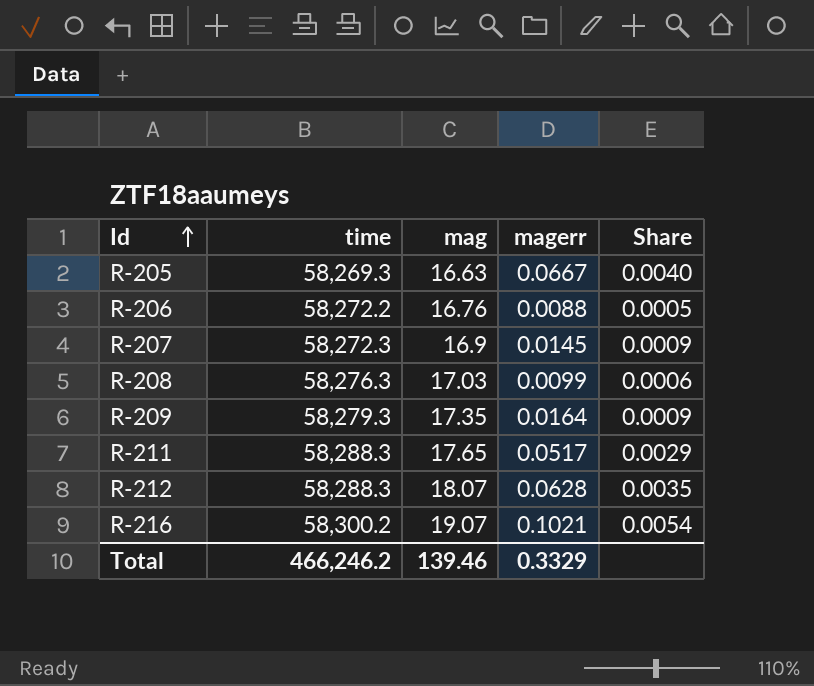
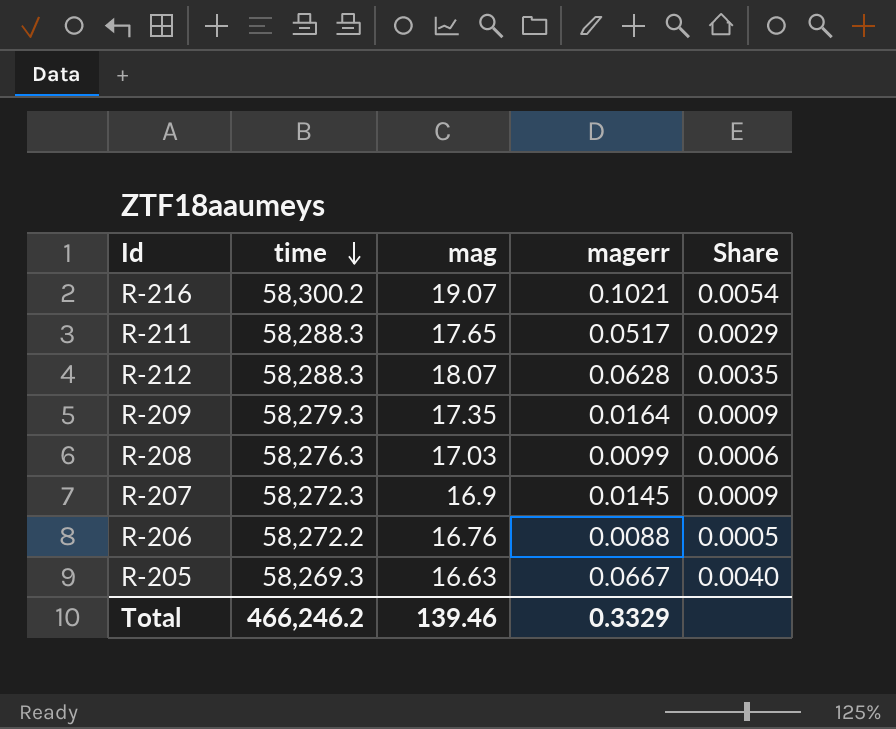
row order: Id ascending -> time descending

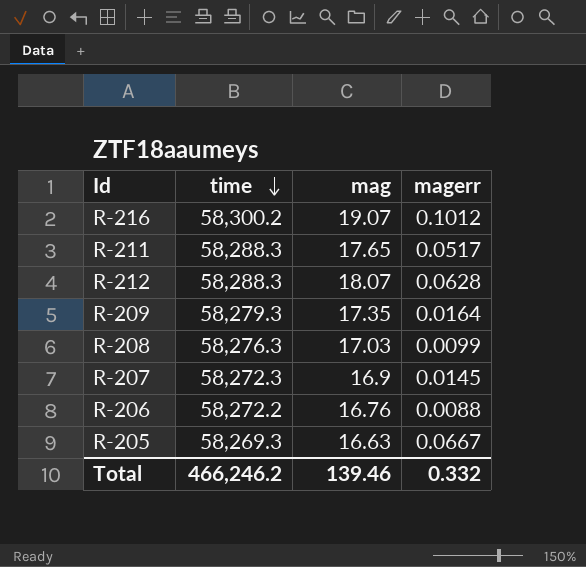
column Share | formula: [magerr] / [mag] -> none
R-216 | magerr: 0.1021 -> 0.1012
Total | magerr: 0.3329 -> 0.332

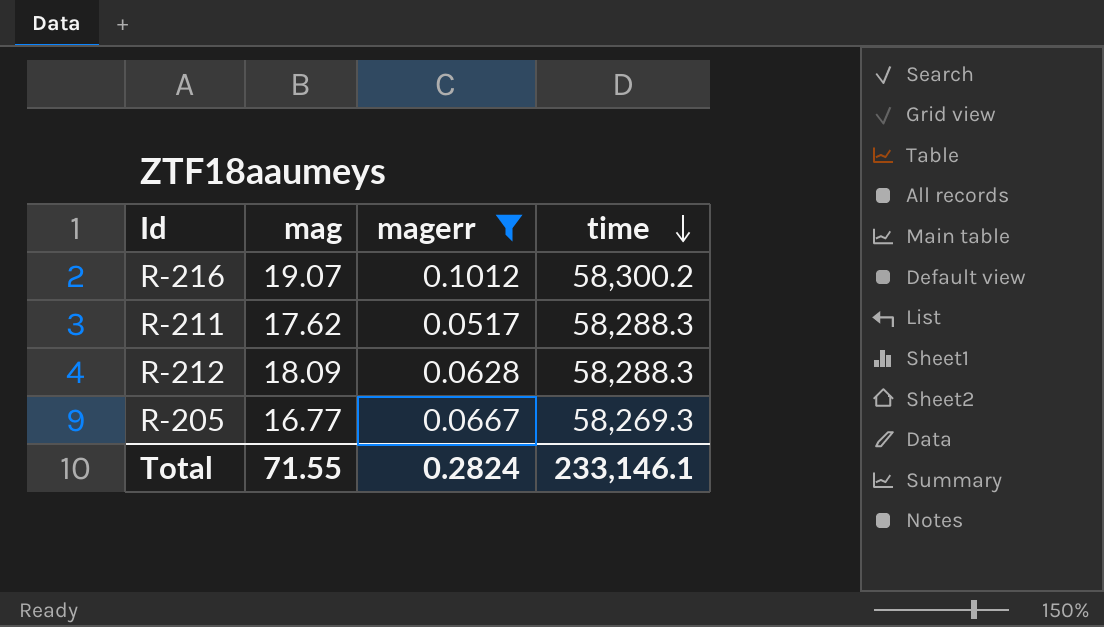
filter: none -> magerr >= 0.0517
column time | position: 2 -> 4
R-211 | mag: 17.65 -> 17.62
R-212 | mag: 18.07 -> 18.09
R-205 | mag: 16.63 -> 16.77
Total | mag: 139.46 -> 71.55
Total | magerr: 0.332 -> 0.2824
Total | time: 466,246.2 -> 233,146.1

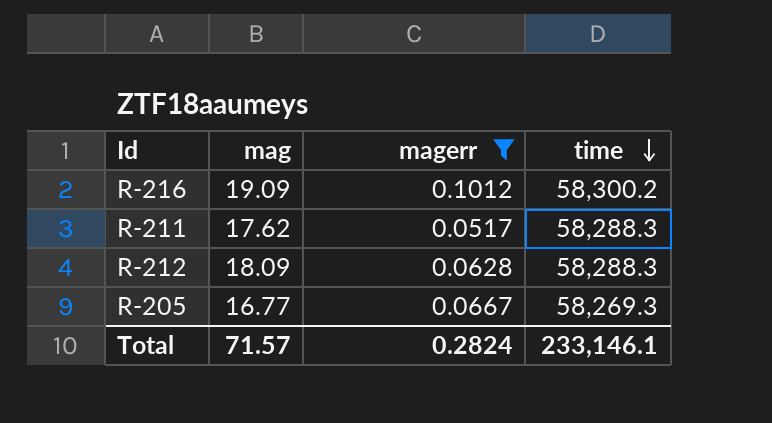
R-216 | mag: 19.07 -> 19.09
Total | mag: 71.55 -> 71.57

